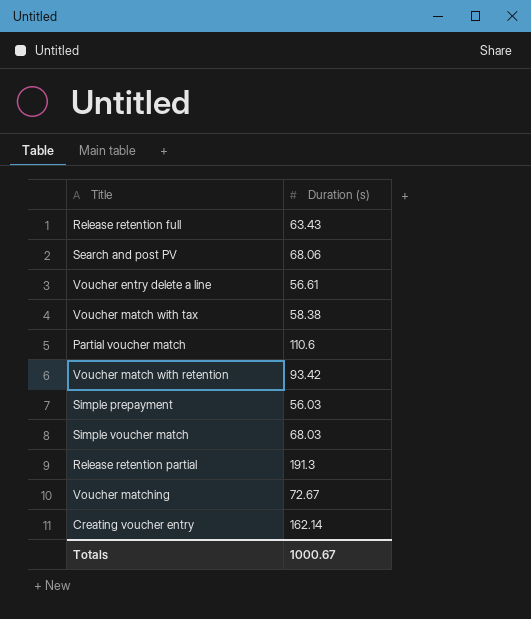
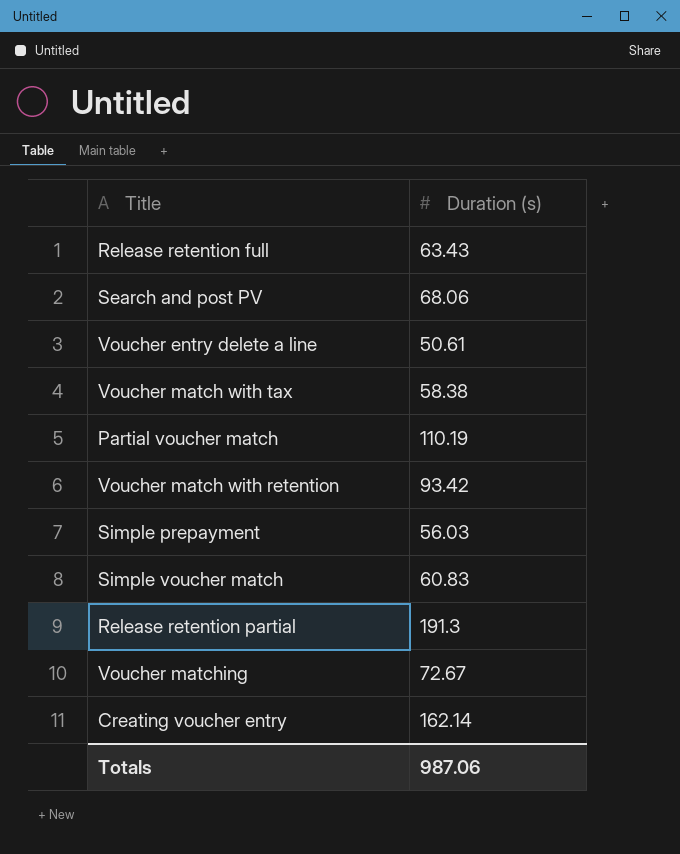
Voucher entry delete a line | Duration (s): 56.61 -> 50.61
Partial voucher match | Duration (s): 110.6 -> 110.19
Simple voucher match | Duration (s): 68.03 -> 60.83
Totals | Duration (s): 1000.67 -> 987.06

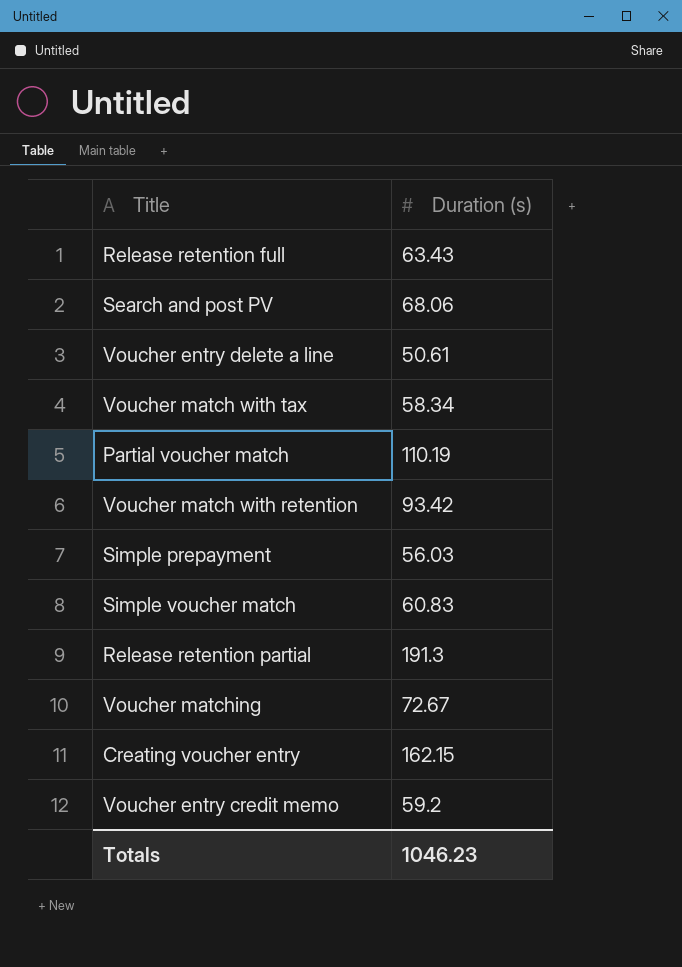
Voucher match with tax | Duration (s): 58.38 -> 58.34
Creating voucher entry | Duration (s): 162.14 -> 162.15
row Voucher entry credit memo: none -> 59.2
Totals | Duration (s): 987.06 -> 1046.23

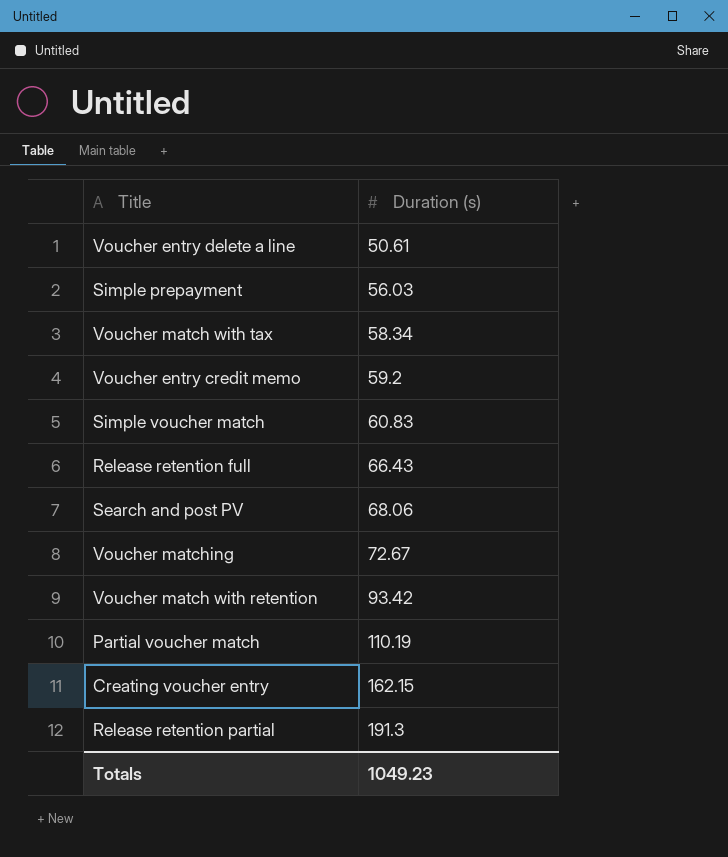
row order: none -> Duration (s) ascending
Release retention full | Duration (s): 63.43 -> 66.43
Totals | Duration (s): 1046.23 -> 1049.23

